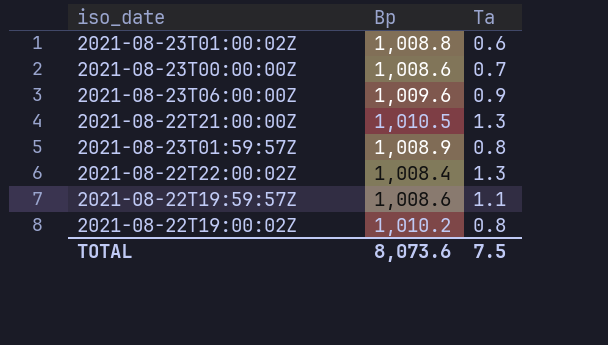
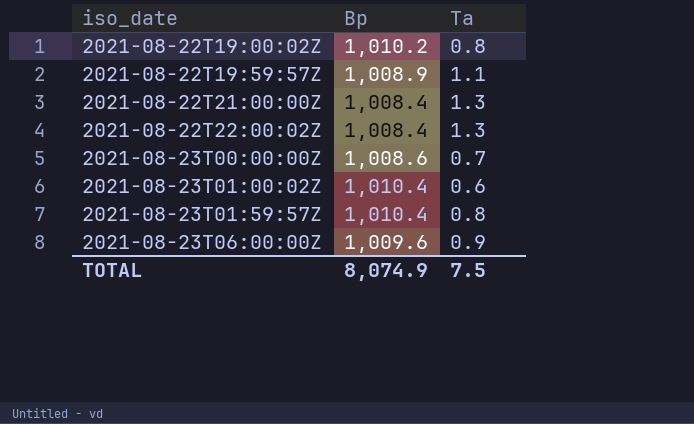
row order: none -> iso_date ascending
2021-08-22T19:59:57Z | Bp: 1,008.6 -> 1,008.9
2021-08-22T21:00:00Z | Bp: 1,010.5 -> 1,008.4
2021-08-23T01:00:02Z | Bp: 1,008.8 -> 1,010.4
2021-08-23T01:59:57Z | Bp: 1,008.9 -> 1,010.4
TOTAL | Bp: 8,073.6 -> 8,074.9

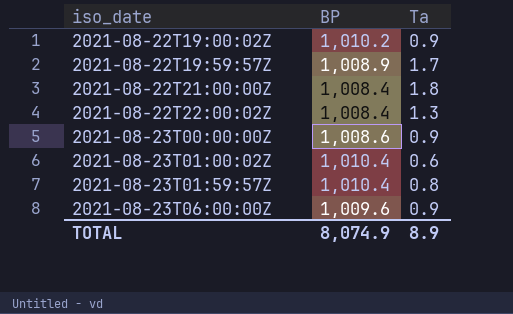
column name: Bp -> BP
2021-08-22T19:00:02Z | Ta: 0.8 -> 0.9
2021-08-22T19:59:57Z | Ta: 1.1 -> 1.7
2021-08-22T21:00:00Z | Ta: 1.3 -> 1.8
2021-08-23T00:00:00Z | Ta: 0.7 -> 0.9
TOTAL | Ta: 7.5 -> 8.9

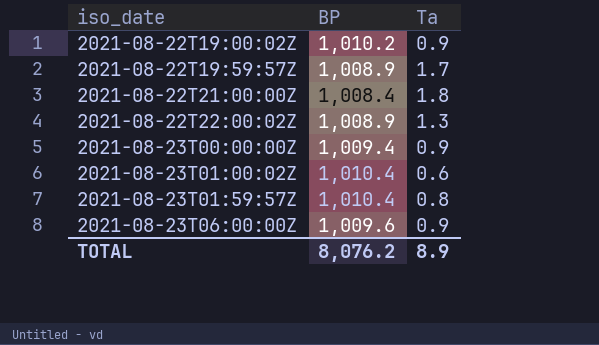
2021-08-22T22:00:02Z | BP: 1,008.4 -> 1,008.9
2021-08-23T00:00:00Z | BP: 1,008.6 -> 1,009.4
TOTAL | BP: 8,074.9 -> 8,076.2

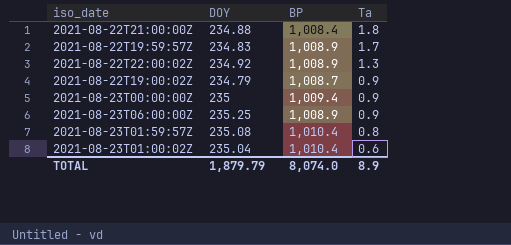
row order: iso_date ascending -> Ta descending
column DOY | position: none -> 2
2021-08-22T19:00:02Z | BP: 1,010.2 -> 1,008.7
2021-08-23T06:00:00Z | BP: 1,009.6 -> 1,008.9
TOTAL | BP: 8,076.2 -> 8,074.0

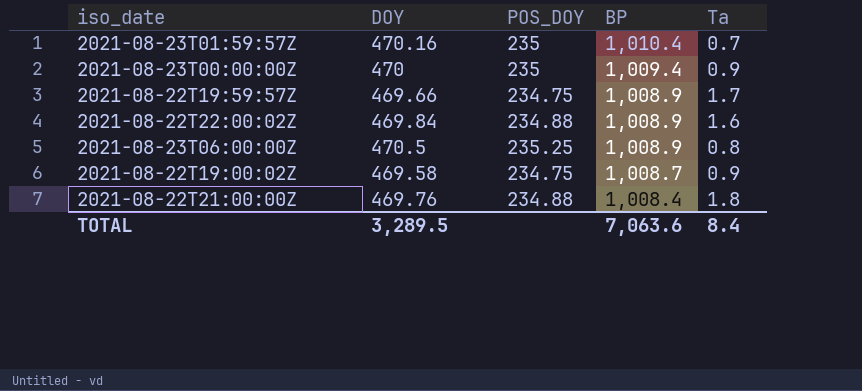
row order: Ta descending -> BP descending
column POS_DOY | position: none -> 3
row 2021-08-23T01:00:02Z: 235.04 | 1,010.4 | 0.6 -> none
2021-08-23T01:59:57Z | DOY: 235.08 -> 470.16
2021-08-23T01:59:57Z | Ta: 0.8 -> 0.7
2021-08-23T00:00:00Z | DOY: 235 -> 470
2021-08-22T19:59:57Z | DOY: 234.83 -> 469.66
2021-08-22T22:00:02Z | DOY: 234.92 -> 469.84
2021-08-22T22:00:02Z | Ta: 1.3 -> 1.6
2021-08-23T06:00:00Z | DOY: 235.25 -> 470.5
2021-08-23T06:00:00Z | Ta: 0.9 -> 0.8
2021-08-22T19:00:02Z | DOY: 234.79 -> 469.58
2021-08-22T21:00:00Z | DOY: 234.88 -> 469.76
TOTAL | DOY: 1,879.79 -> 3,289.5
TOTAL | BP: 8,074.0 -> 7,063.6
TOTAL | Ta: 8.9 -> 8.4

